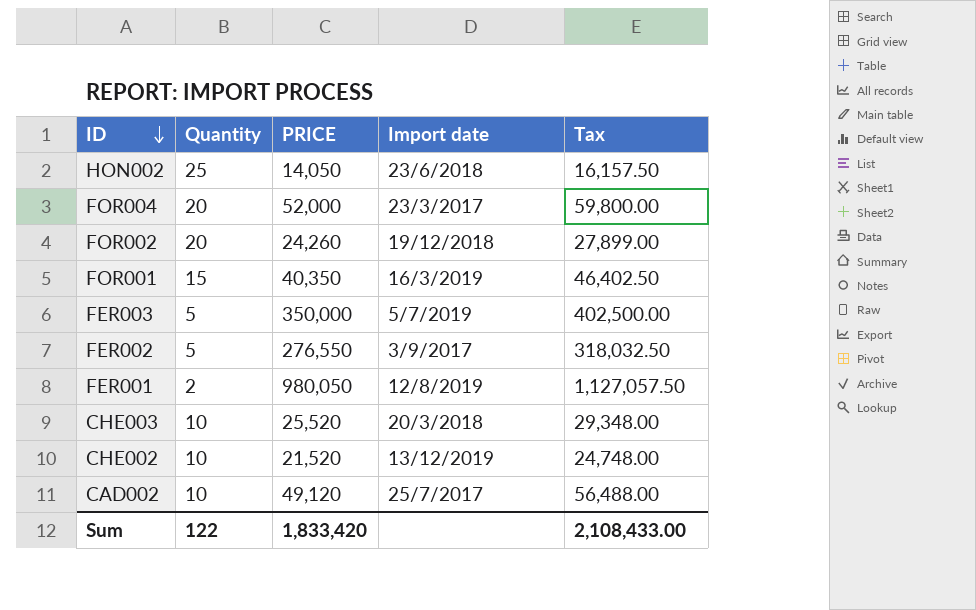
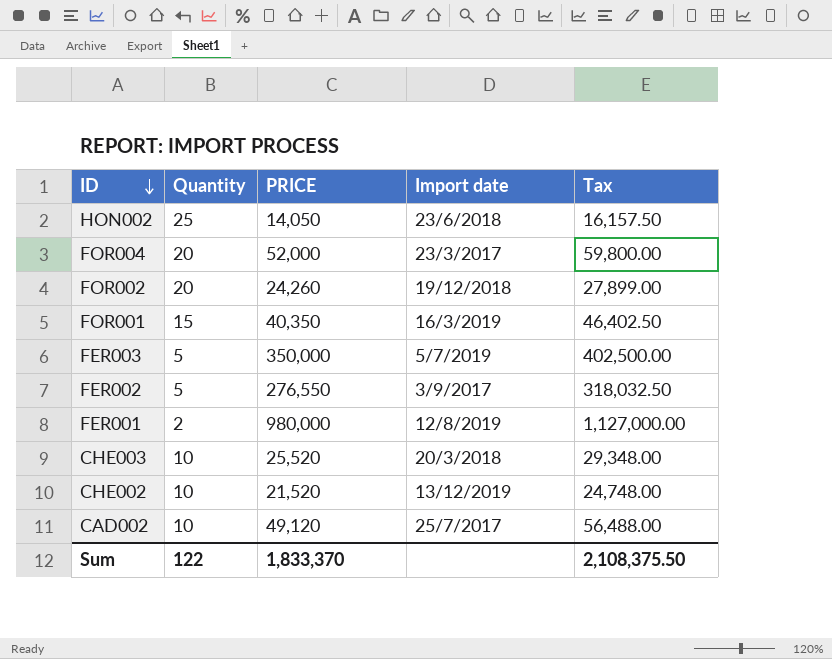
FER001 | PRICE: 980,050 -> 980,000
FER001 | Tax: 1,127,057.50 -> 1,127,000.00
Sum | PRICE: 1,833,420 -> 1,833,370
Sum | Tax: 2,108,433.00 -> 2,108,375.50

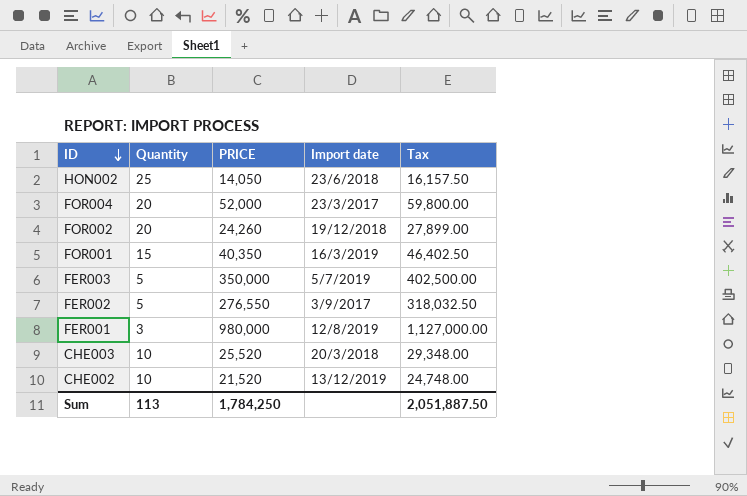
row CAD002: 10 | 49,120 | 25/7/2017 | 56,488.00 -> none
FER001 | Quantity: 2 -> 3
Sum | Quantity: 122 -> 113
Sum | PRICE: 1,833,370 -> 1,784,250
Sum | Tax: 2,108,375.50 -> 2,051,887.50

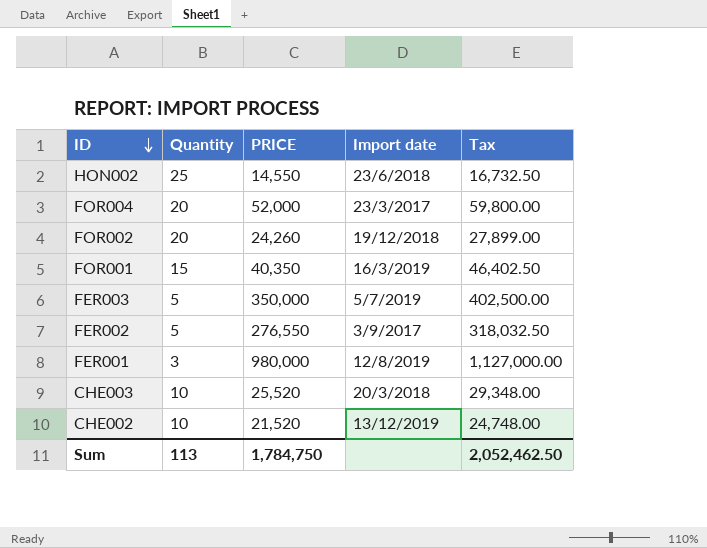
HON002 | PRICE: 14,050 -> 14,550
HON002 | Tax: 16,157.50 -> 16,732.50
Sum | PRICE: 1,784,250 -> 1,784,750
Sum | Tax: 2,051,887.50 -> 2,052,462.50

